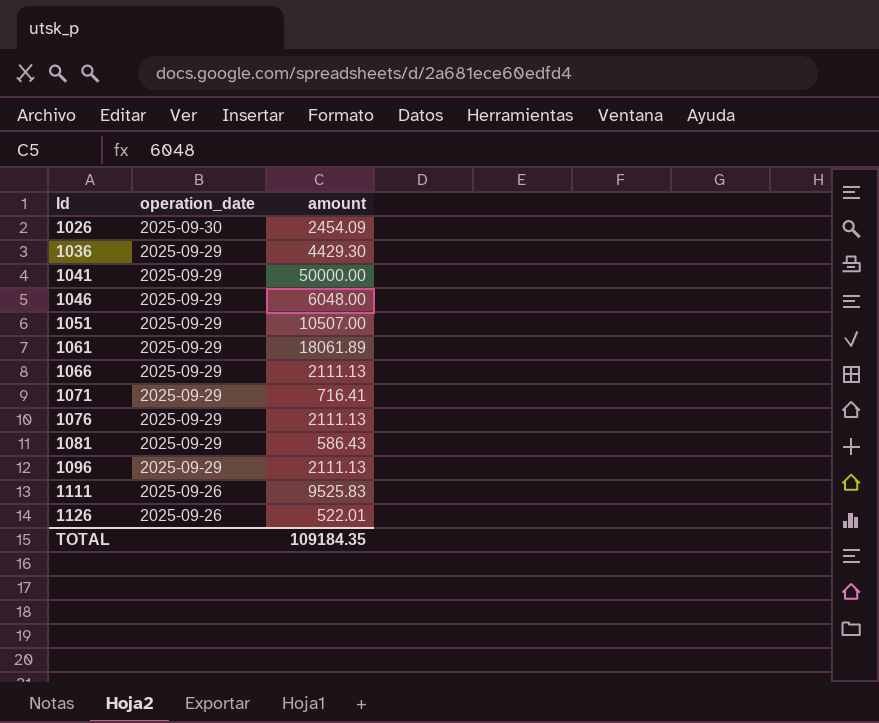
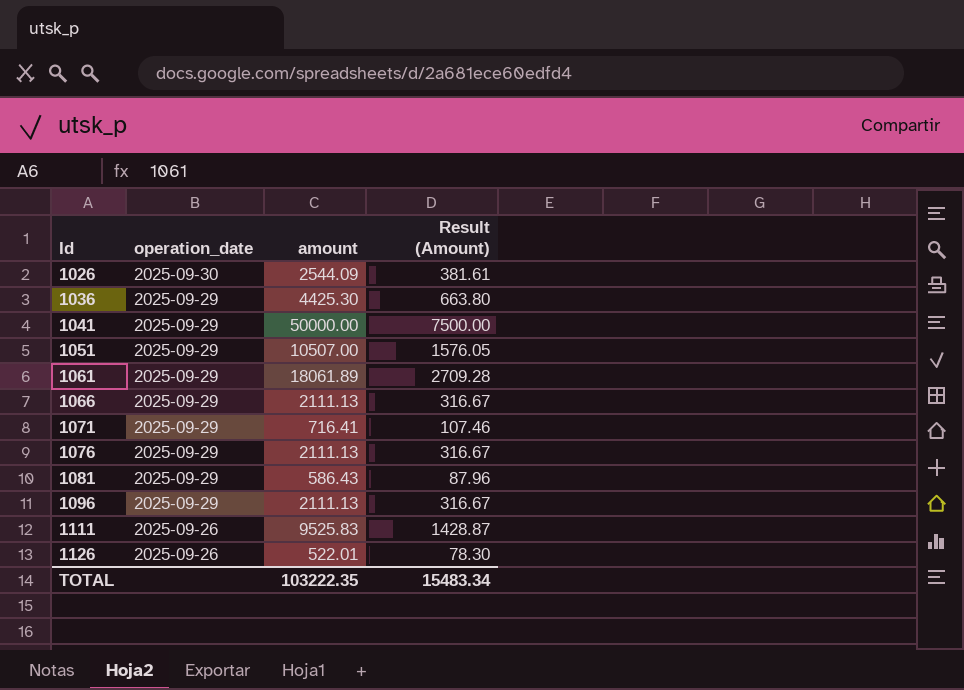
column Result (Amount) | formula: none -> [amount] * 0.15
row 1046: 2025-09-29 | 6048.00 -> none
1026 | amount: 2454.09 -> 2544.09
1036 | amount: 4429.30 -> 4425.30
TOTAL | amount: 109184.35 -> 103222.35

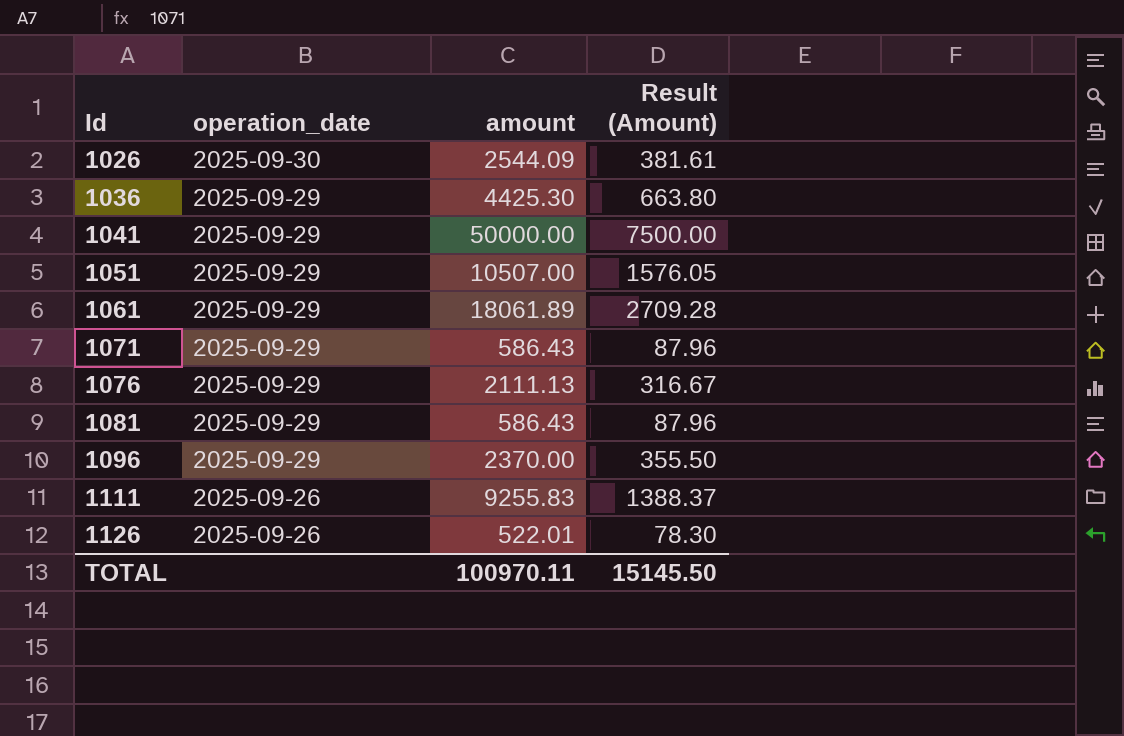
row 1066: 2025-09-29 | 2111.13 | 316.67 -> none
1071 | amount: 716.41 -> 586.43
1071 | Result (Amount): 107.46 -> 87.96
1096 | amount: 2111.13 -> 2370.00
1096 | Result (Amount): 316.67 -> 355.50
1111 | amount: 9525.83 -> 9255.83
1111 | Result (Amount): 1428.87 -> 1388.37
TOTAL | amount: 103222.35 -> 100970.11
TOTAL | Result (Amount): 15483.34 -> 15145.50

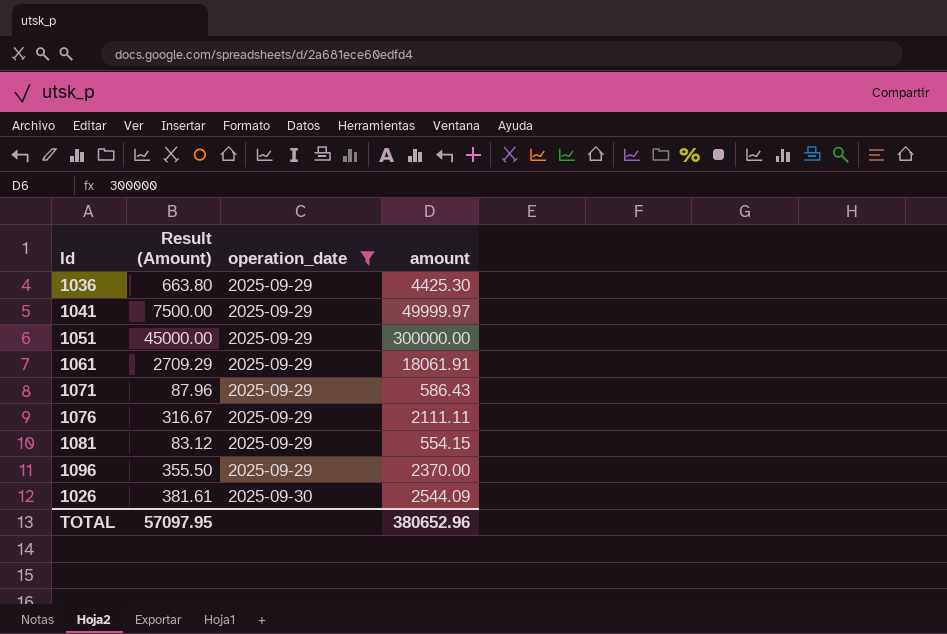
filter: none -> operation_date != 2025-09-26
row order: Id ascending -> operation_date ascending
column Result (Amount) | position: 4 -> 2
1041 | amount: 50000.00 -> 49999.97
1051 | Result (Amount): 1576.05 -> 45000.00
1051 | amount: 10507.00 -> 300000.00
1061 | Result (Amount): 2709.28 -> 2709.29
1061 | amount: 18061.89 -> 18061.91
1076 | amount: 2111.13 -> 2111.11
1081 | Result (Amount): 87.96 -> 83.12
1081 | amount: 586.43 -> 554.15
TOTAL | Result (Amount): 15145.50 -> 57097.95
TOTAL | amount: 100970.11 -> 380652.96

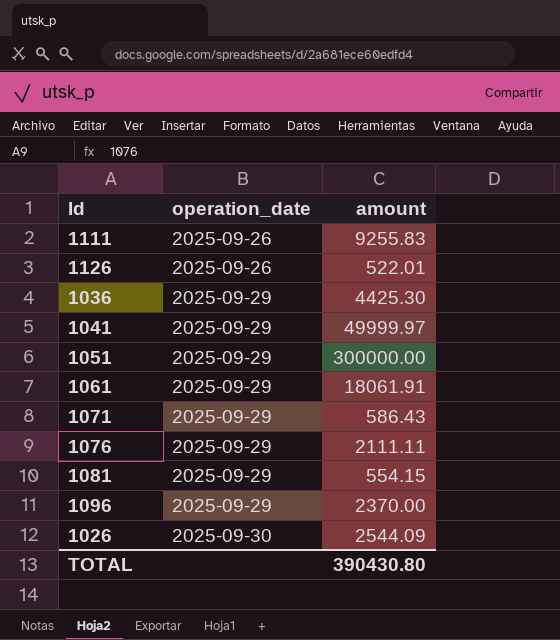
filter: operation_date != 2025-09-26 -> none
column Result (Amount) | formula: [amount] * 0.15 -> none
TOTAL | amount: 380652.96 -> 390430.80

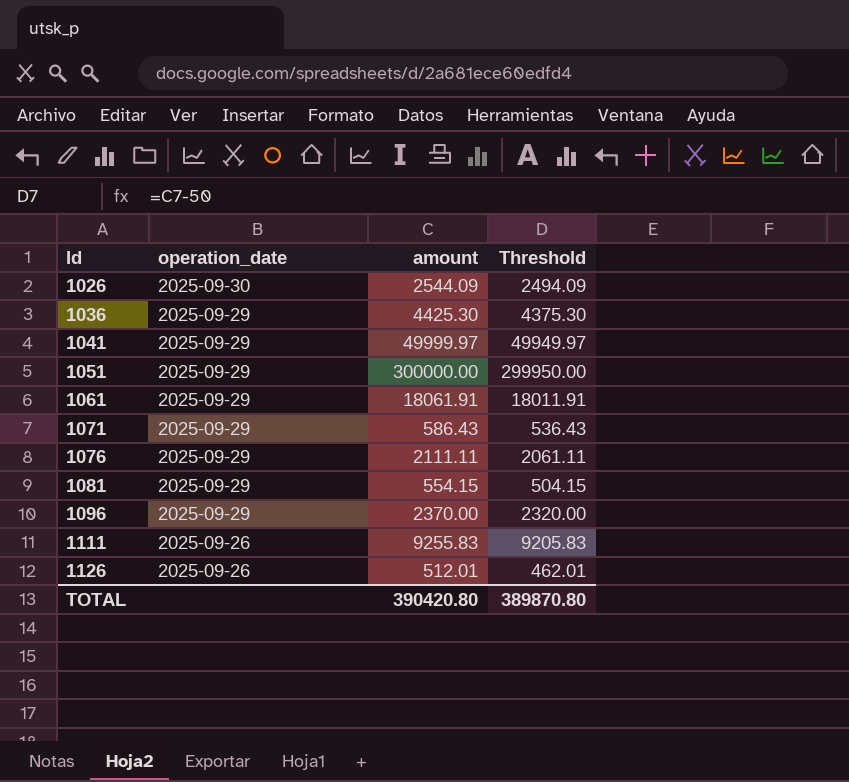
row order: operation_date ascending -> Id ascending
column Threshold | formula: none -> [amount] - 50
1126 | amount: 522.01 -> 512.01
TOTAL | amount: 390430.80 -> 390420.80

